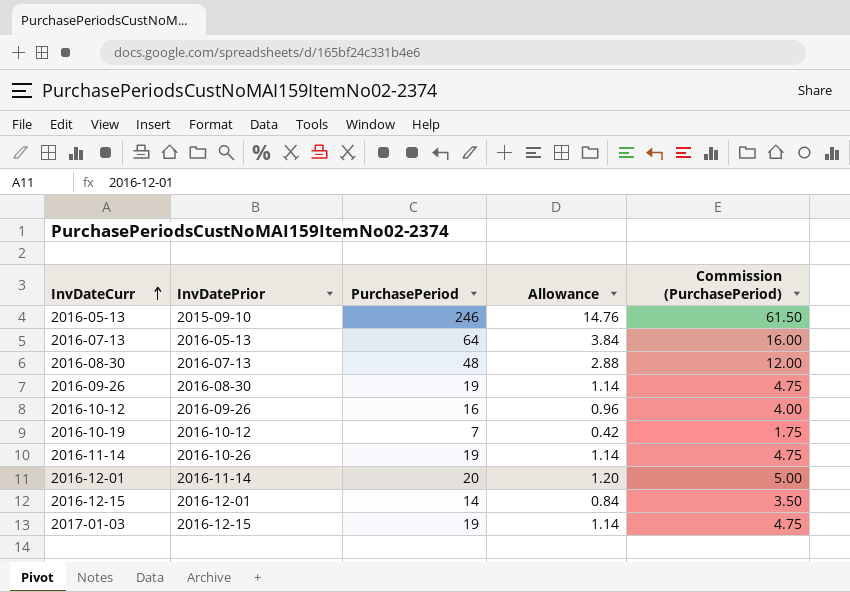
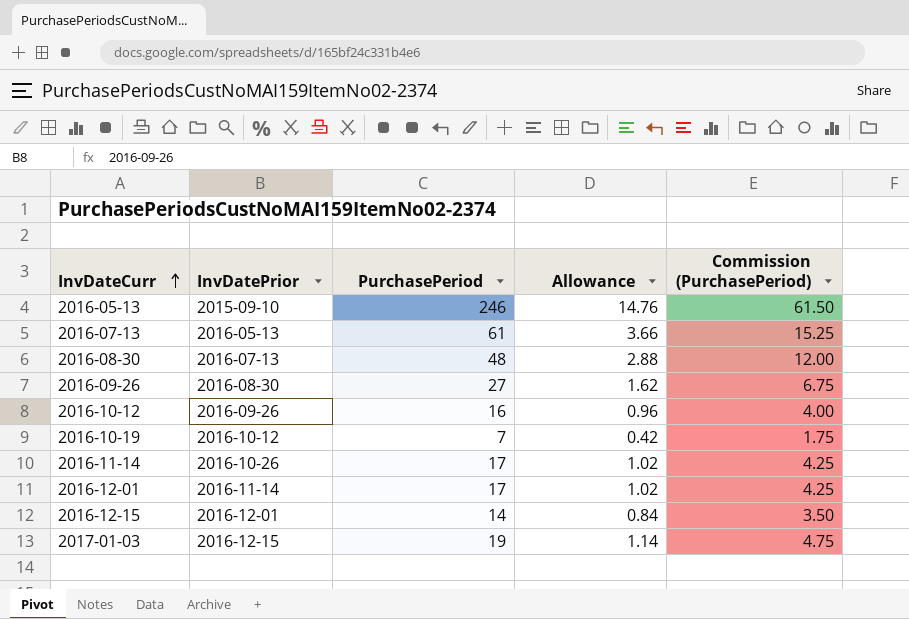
2016-07-13 | PurchasePeriod: 64 -> 61
2016-07-13 | Allowance: 3.84 -> 3.66
2016-07-13 | Commission (PurchasePeriod): 16.00 -> 15.25
2016-09-26 | PurchasePeriod: 19 -> 27
2016-09-26 | Allowance: 1.14 -> 1.62
2016-09-26 | Commission (PurchasePeriod): 4.75 -> 6.75
2016-11-14 | PurchasePeriod: 19 -> 17
2016-11-14 | Allowance: 1.14 -> 1.02
2016-11-14 | Commission (PurchasePeriod): 4.75 -> 4.25
2016-12-01 | PurchasePeriod: 20 -> 17
2016-12-01 | Allowance: 1.20 -> 1.02
2016-12-01 | Commission (PurchasePeriod): 5.00 -> 4.25

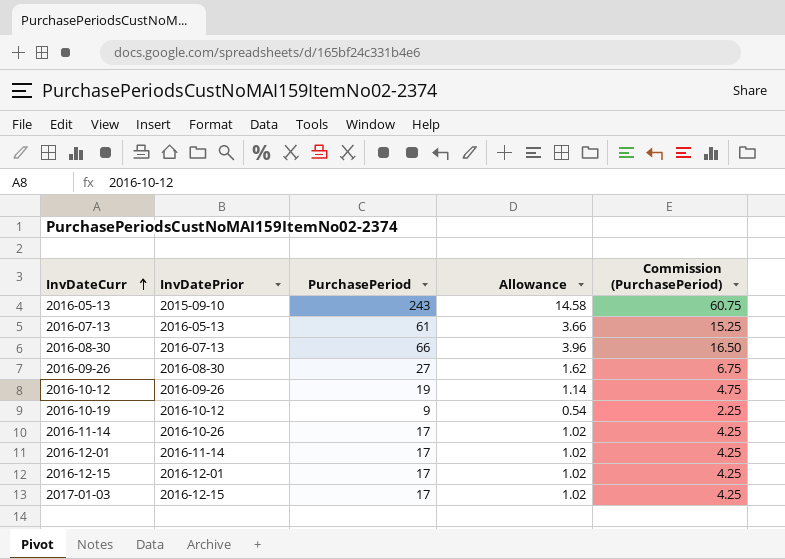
2016-05-13 | PurchasePeriod: 246 -> 243
2016-05-13 | Allowance: 14.76 -> 14.58
2016-05-13 | Commission (PurchasePeriod): 61.50 -> 60.75
2016-08-30 | PurchasePeriod: 48 -> 66
2016-08-30 | Allowance: 2.88 -> 3.96
2016-08-30 | Commission (PurchasePeriod): 12.00 -> 16.50
2016-10-12 | PurchasePeriod: 16 -> 19
2016-10-12 | Allowance: 0.96 -> 1.14
2016-10-12 | Commission (PurchasePeriod): 4.00 -> 4.75
2016-10-19 | PurchasePeriod: 7 -> 9
2016-10-19 | Allowance: 0.42 -> 0.54
2016-10-19 | Commission (PurchasePeriod): 1.75 -> 2.25
2016-12-15 | PurchasePeriod: 14 -> 17
2016-12-15 | Allowance: 0.84 -> 1.02
2016-12-15 | Commission (PurchasePeriod): 3.50 -> 4.25
2017-01-03 | PurchasePeriod: 19 -> 17
2017-01-03 | Allowance: 1.14 -> 1.02
2017-01-03 | Commission (PurchasePeriod): 4.75 -> 4.25

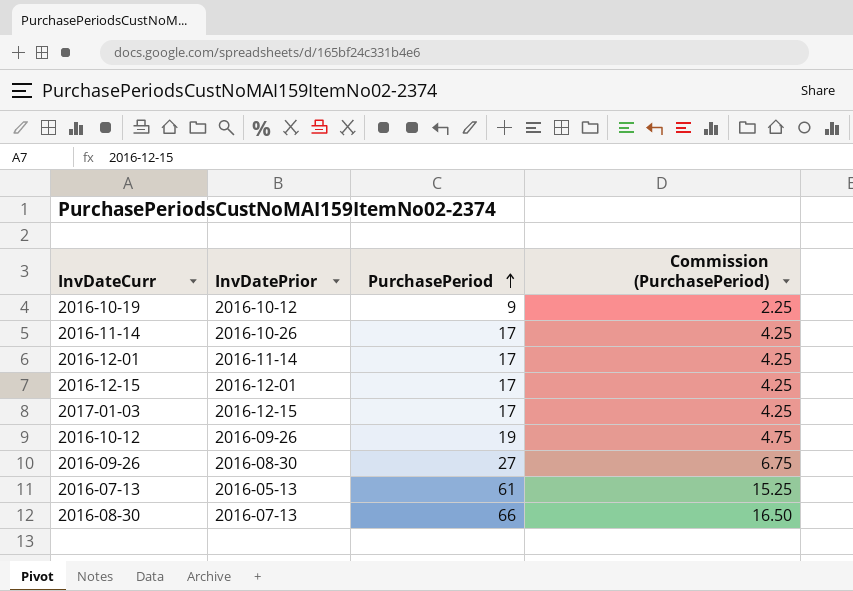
row order: InvDateCurr ascending -> PurchasePeriod ascending
column Allowance | formula: [PurchasePeriod] * 0.06 -> none
row 2016-05-13: 2015-09-10 | 243 | 14.58 | 60.75 -> none

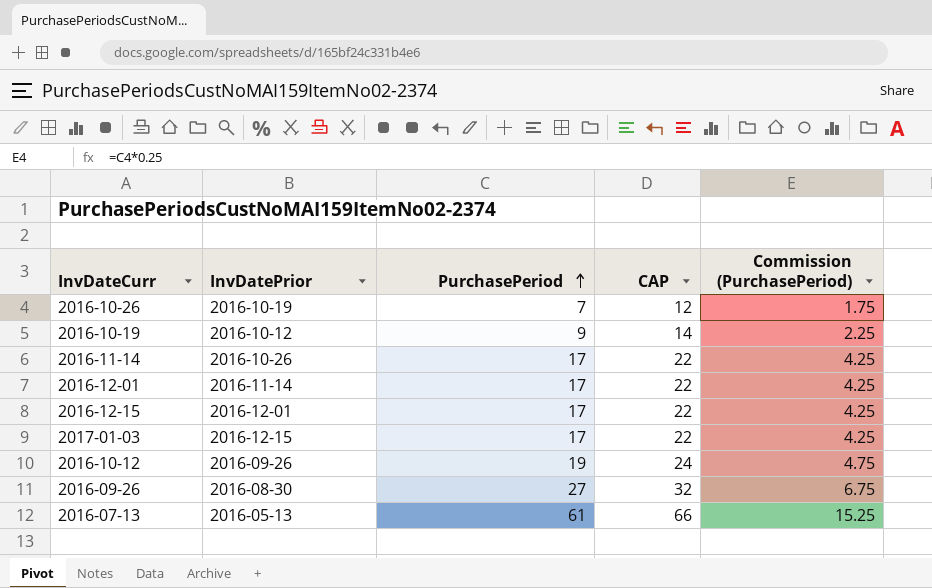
column CAP | formula: none -> [PurchasePeriod] + 5
row 2016-08-30: 2016-07-13 | 66 | 16.50 -> none
row 2016-10-26: none -> 2016-10-19 | 7 | 12 | 1.75

